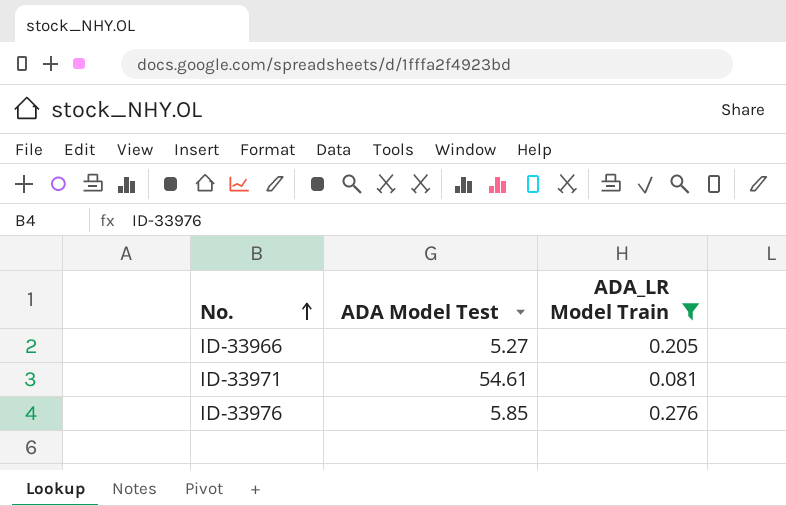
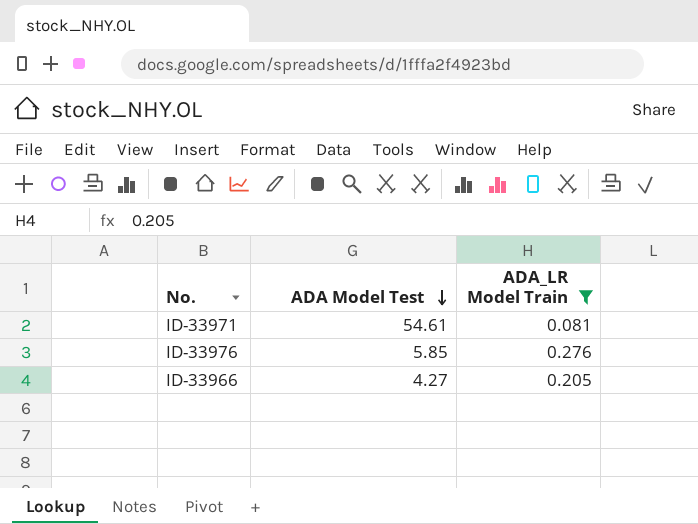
row order: No. ascending -> ADA Model Test descending
ID-33966 | ADA Model Test: 5.27 -> 4.27

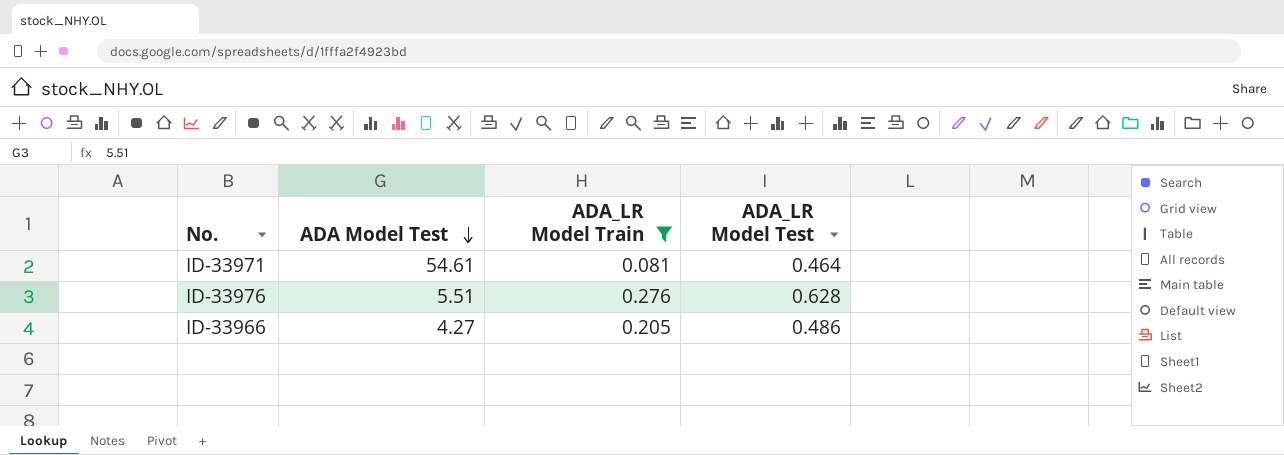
column ADA_LR Model Test | position: none -> 4
ID-33976 | ADA Model Test: 5.85 -> 5.51

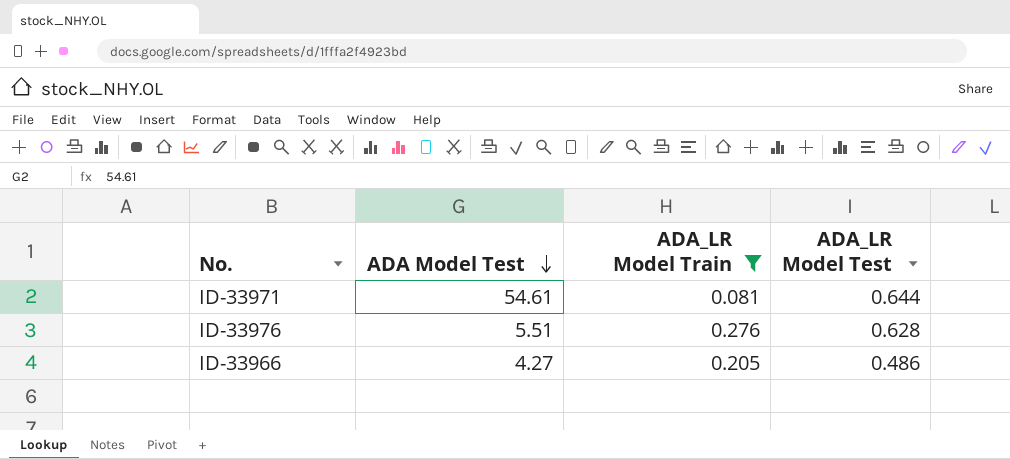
ID-33971 | ADA_LR Model Test: 0.464 -> 0.644

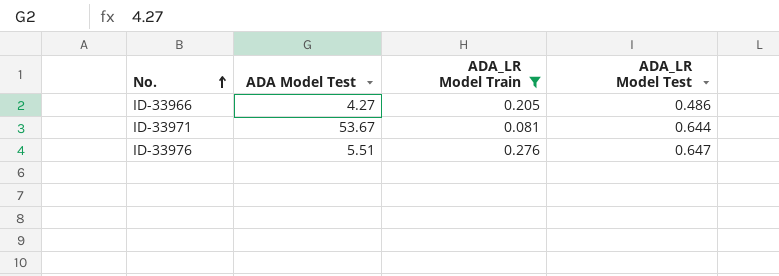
row order: ADA Model Test descending -> No. ascending
ID-33971 | ADA Model Test: 54.61 -> 53.67
ID-33976 | ADA_LR Model Test: 0.628 -> 0.647

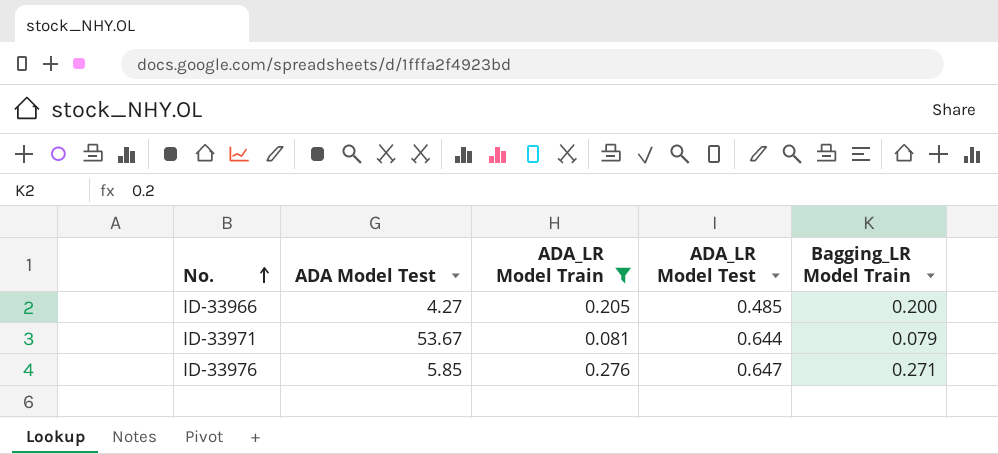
column Bagging_LR Model Train | position: none -> 5
ID-33966 | ADA_LR Model Test: 0.486 -> 0.485
ID-33976 | ADA Model Test: 5.51 -> 5.85

